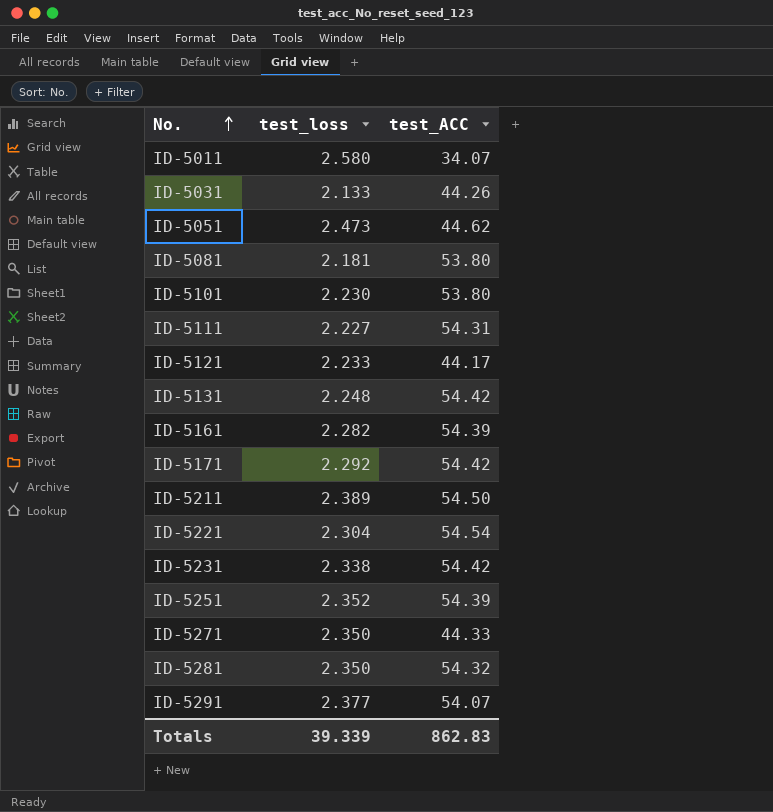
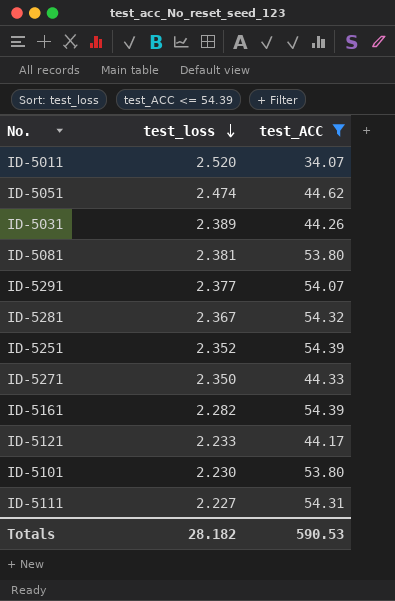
filter: none -> test_ACC <= 54.39
row order: No. ascending -> test_loss descending
ID-5011 | test_loss: 2.580 -> 2.520
ID-5051 | test_loss: 2.473 -> 2.474
ID-5031 | test_loss: 2.133 -> 2.389
ID-5081 | test_loss: 2.181 -> 2.381
ID-5281 | test_loss: 2.350 -> 2.367
Totals | test_loss: 39.339 -> 28.182
Totals | test_ACC: 862.83 -> 590.53

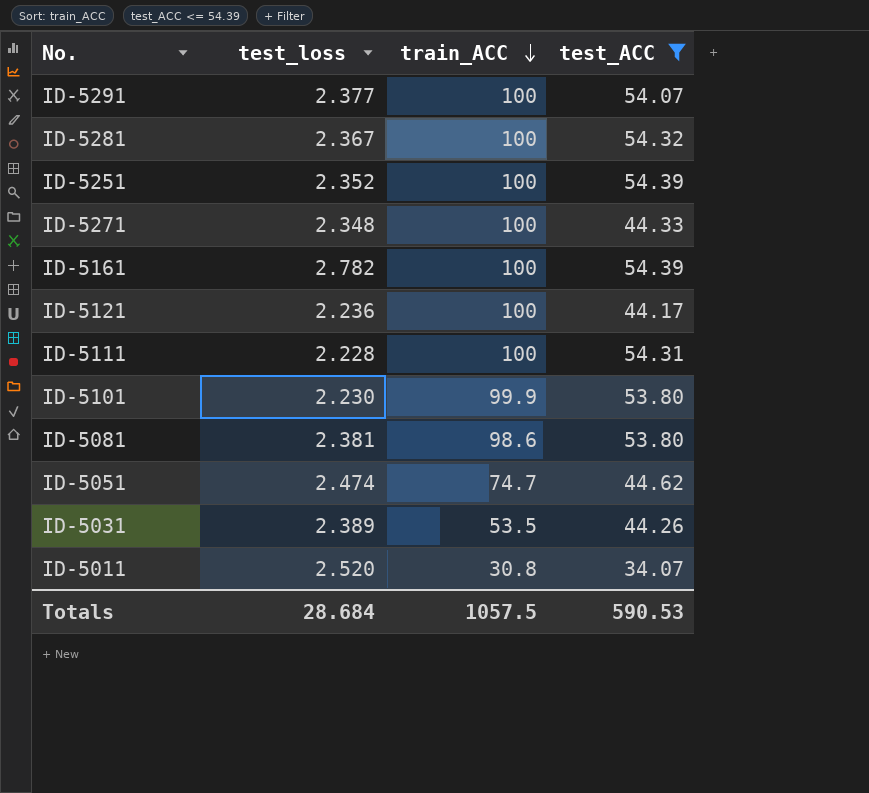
row order: test_loss descending -> train_ACC descending
column train_ACC | position: none -> 3
ID-5271 | test_loss: 2.350 -> 2.348
ID-5161 | test_loss: 2.282 -> 2.782
ID-5121 | test_loss: 2.233 -> 2.236
ID-5111 | test_loss: 2.227 -> 2.228
Totals | test_loss: 28.182 -> 28.684

